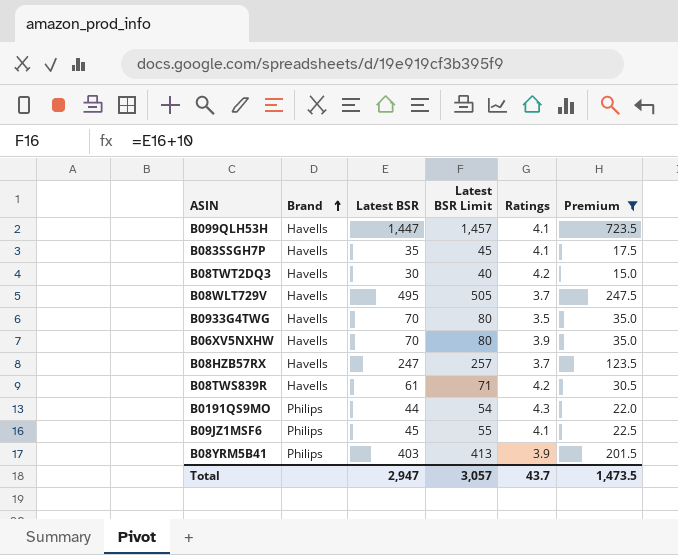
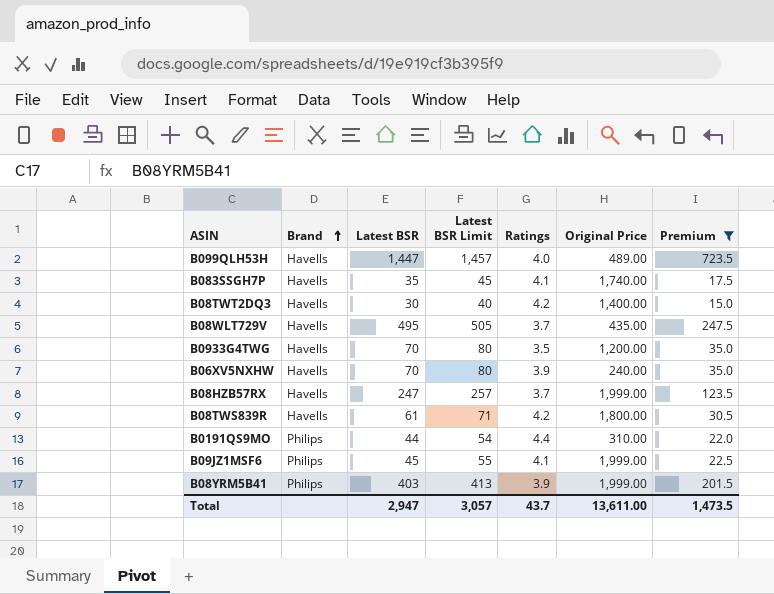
column Original Price | position: none -> 6
B099QLH53H | Ratings: 4.1 -> 4.0
B0191QS9MO | Ratings: 4.3 -> 4.4

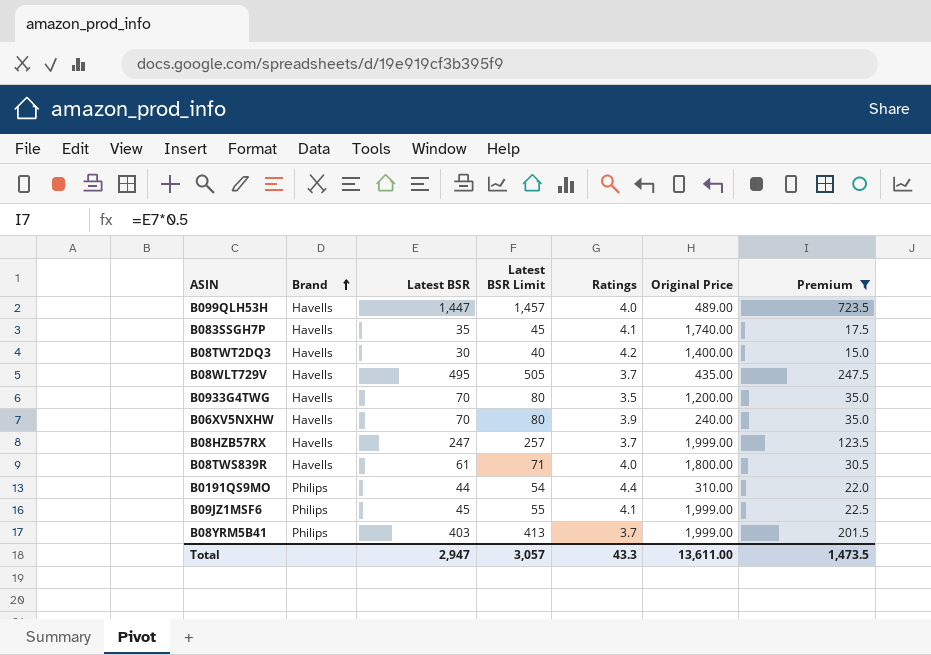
B08TWS839R | Ratings: 4.2 -> 4.0
B08YRM5B41 | Ratings: 3.9 -> 3.7
Total | Ratings: 43.7 -> 43.3

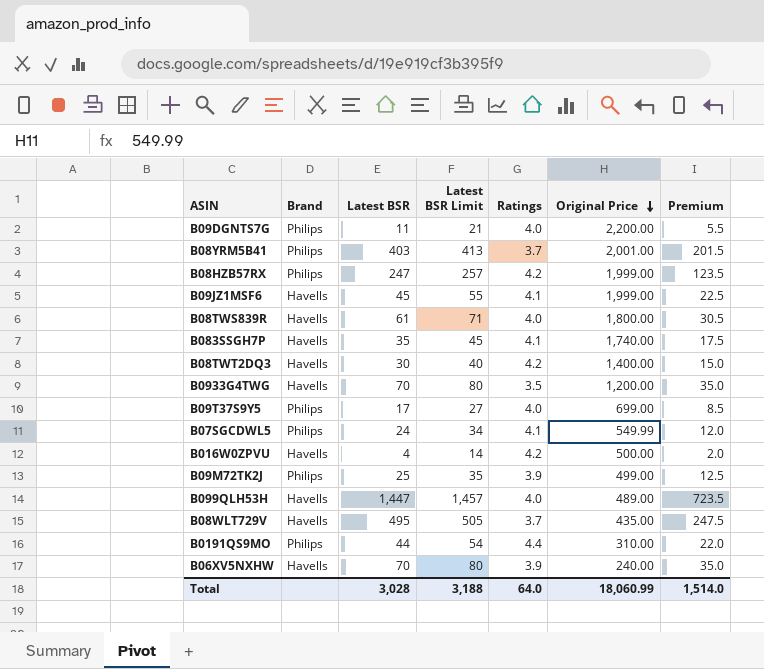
filter: Premium >= 15.0 -> none
row order: Brand ascending -> Original Price descending
B08YRM5B41 | Original Price: 1,999.00 -> 2,001.00
B08HZB57RX | Brand: Havells -> Philips
B08HZB57RX | Ratings: 3.7 -> 4.2
B09JZ1MSF6 | Brand: Philips -> Havells
Total | Latest BSR: 2,947 -> 3,028
Total | Latest BSR Limit: 3,057 -> 3,188
Total | Ratings: 43.3 -> 64.0
Total | Original Price: 13,611.00 -> 18,060.99
Total | Premium: 1,473.5 -> 1,514.0

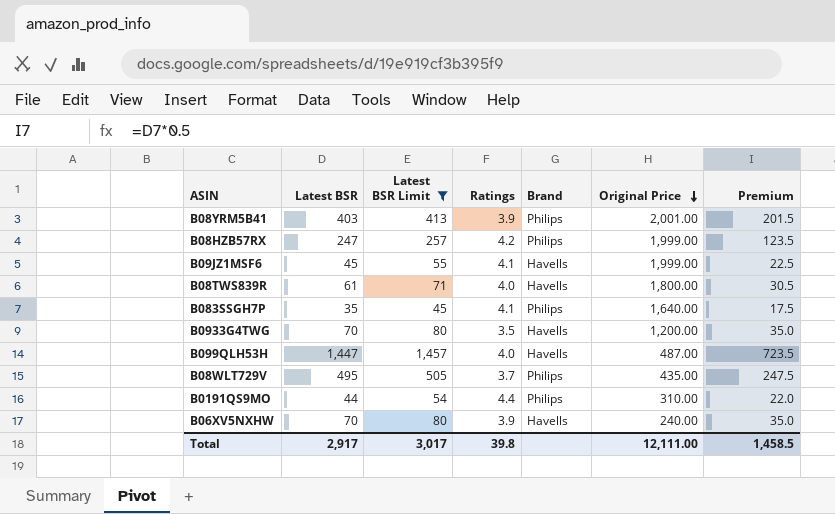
filter: none -> Latest BSR Limit >= 45
column Brand | position: 2 -> 5
B08YRM5B41 | Ratings: 3.7 -> 3.9
B083SSGH7P | Brand: Havells -> Philips
B083SSGH7P | Original Price: 1,740.00 -> 1,640.00
B099QLH53H | Original Price: 489.00 -> 487.00
B08WLT729V | Brand: Havells -> Philips
Total | Latest BSR: 3,028 -> 2,917
Total | Latest BSR Limit: 3,188 -> 3,017
Total | Ratings: 64.0 -> 39.8
Total | Original Price: 18,060.99 -> 12,111.00
Total | Premium: 1,514.0 -> 1,458.5

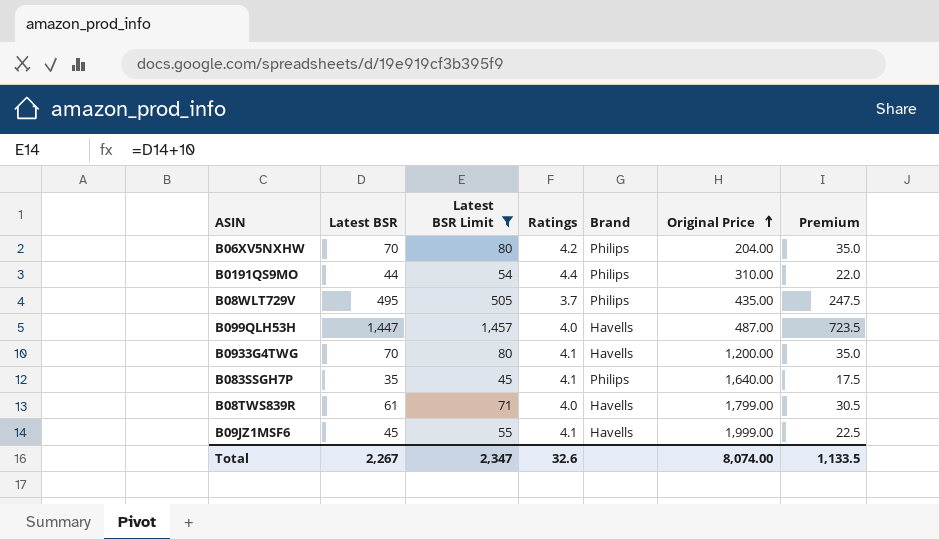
row order: Original Price descending -> Original Price ascending
row B08YRM5B41: 403 | 413 | 3.9 | Philips | 2,001.00 | 201.5 -> none
row B08HZB57RX: 247 | 257 | 4.2 | Philips | 1,999.00 | 123.5 -> none
B06XV5NXHW | Ratings: 3.9 -> 4.2
B06XV5NXHW | Brand: Havells -> Philips
B06XV5NXHW | Original Price: 240.00 -> 204.00
B0933G4TWG | Ratings: 3.5 -> 4.1
B08TWS839R | Original Price: 1,800.00 -> 1,799.00
Total | Latest BSR: 2,917 -> 2,267
Total | Latest BSR Limit: 3,017 -> 2,347
Total | Ratings: 39.8 -> 32.6
Total | Original Price: 12,111.00 -> 8,074.00
Total | Premium: 1,458.5 -> 1,133.5

